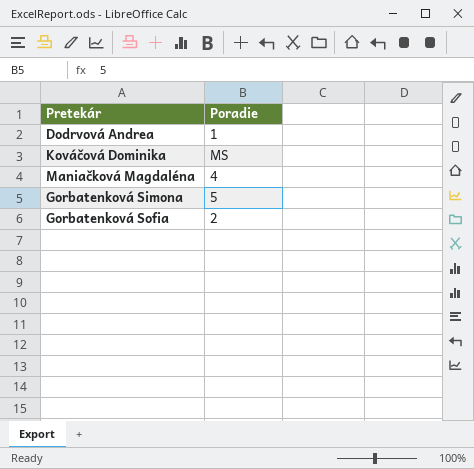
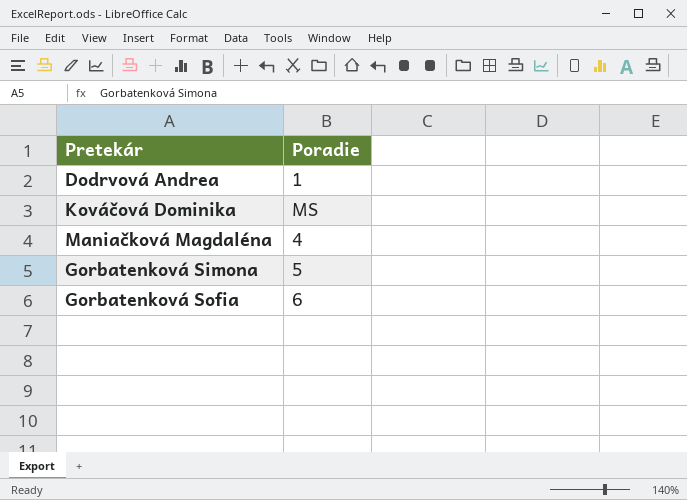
Gorbatenková Sofia | Poradie: 2 -> 6

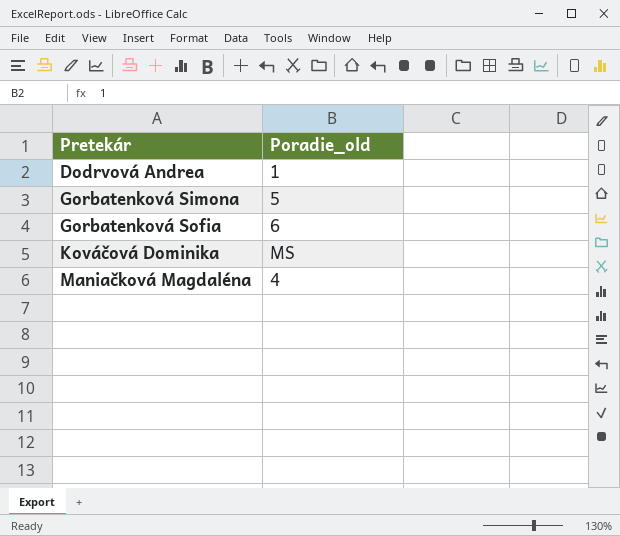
row order: none -> Pretekár ascending
column name: Poradie -> Poradie_old

